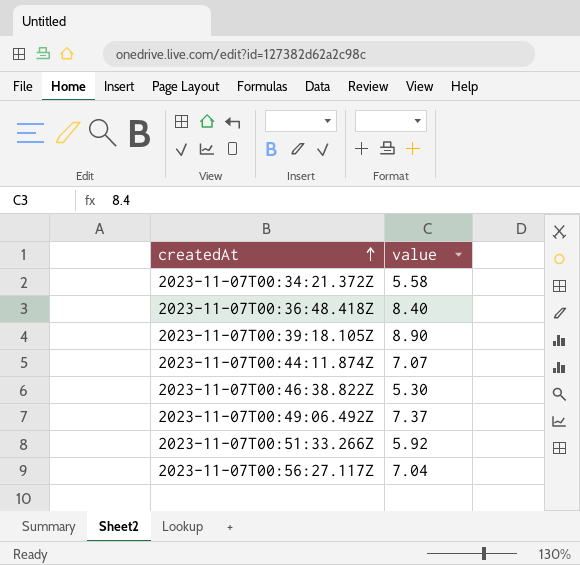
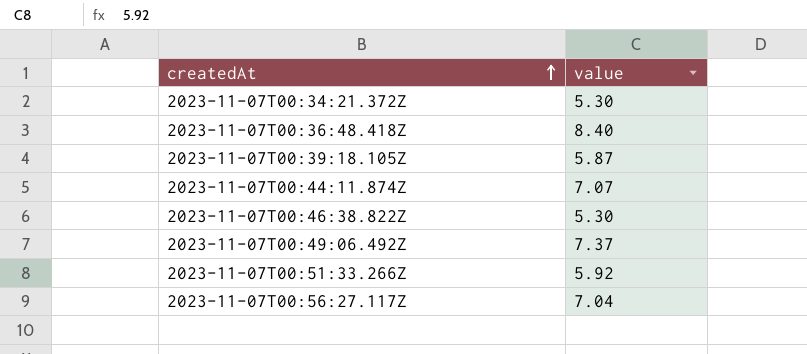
2023-11-07T00:34:21.372Z | value: 5.58 -> 5.30
2023-11-07T00:39:18.105Z | value: 8.90 -> 5.87

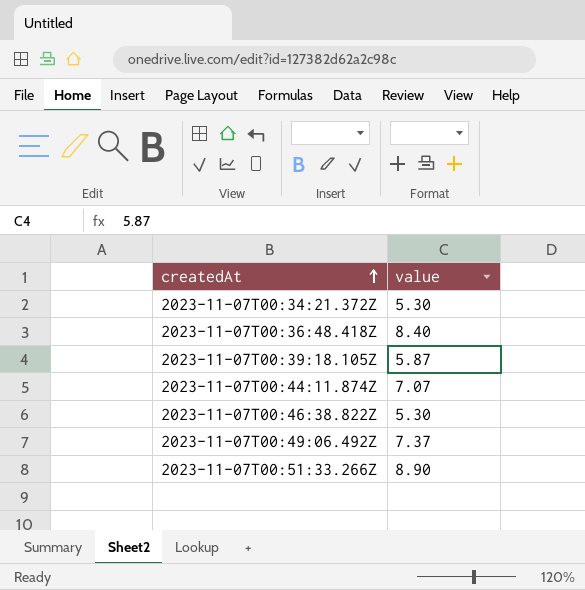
row 2023-11-07T00:56:27.117Z: 7.04 -> none
2023-11-07T00:51:33.266Z | value: 5.92 -> 8.90

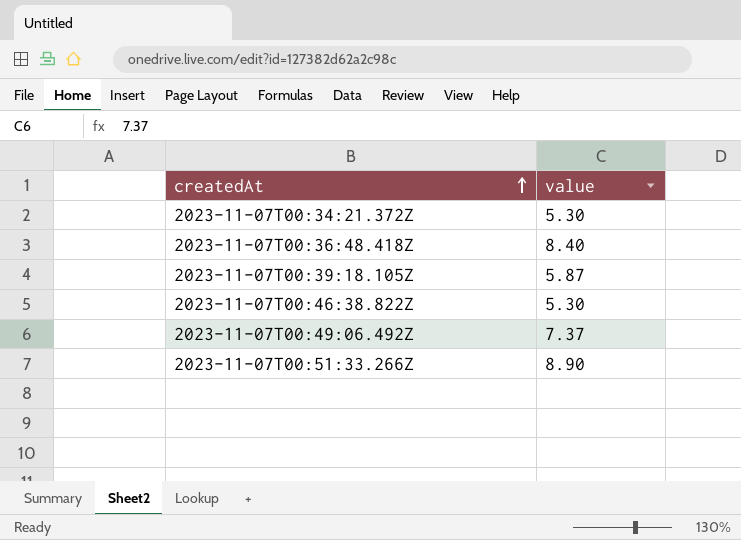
row 2023-11-07T00:44:11.874Z: 7.07 -> none

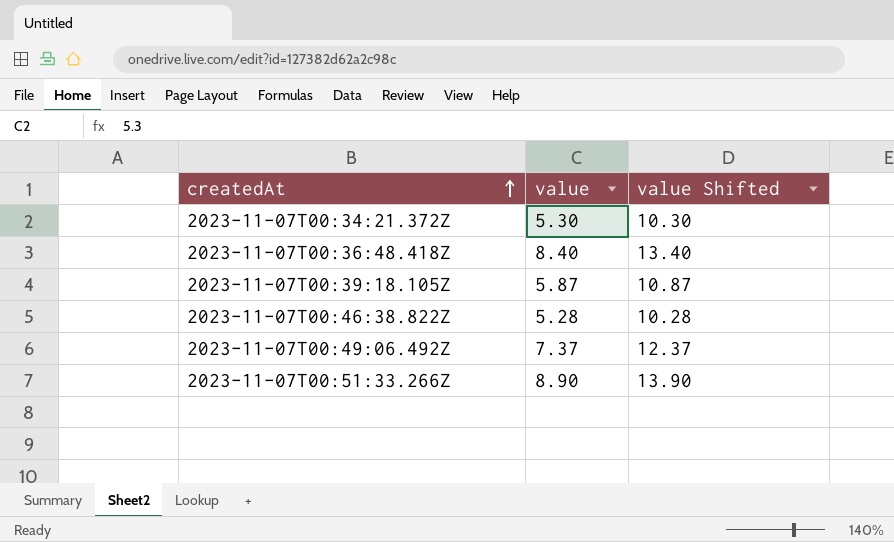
column value Shifted | formula: none -> [value] + 5
2023-11-07T00:46:38.822Z | value: 5.30 -> 5.28

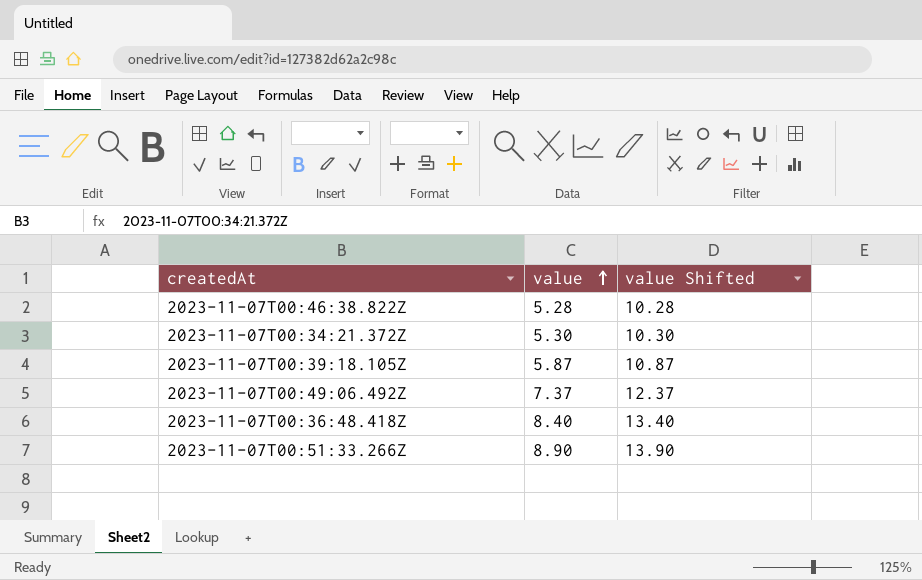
row order: createdAt ascending -> value ascending

